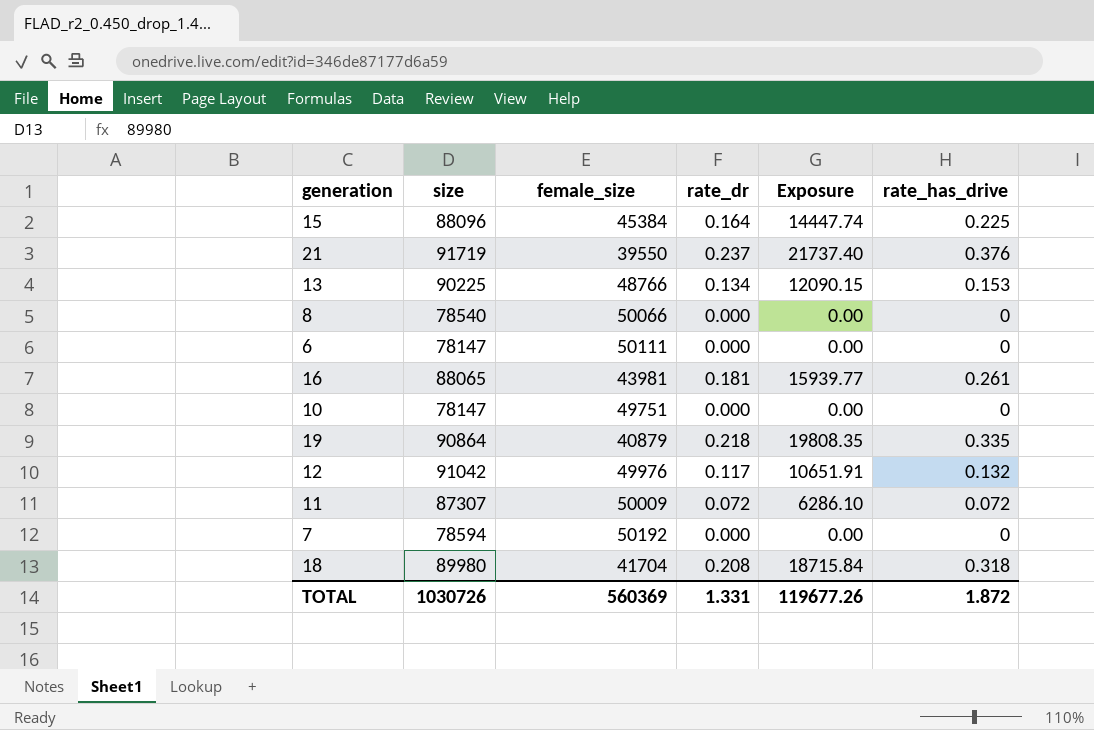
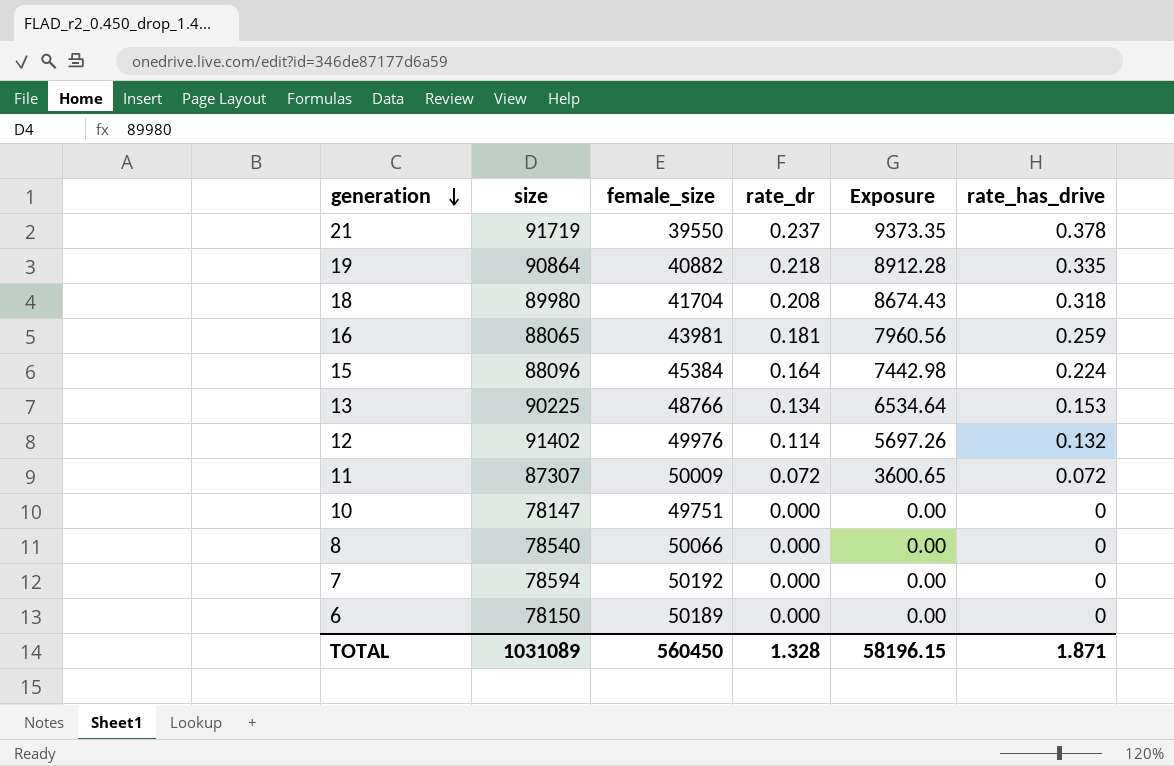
row order: none -> generation descending
column Exposure | formula: [size] * [rate_dr] -> [female_size] * [rate_dr]
21 | rate_has_drive: 0.376 -> 0.378
19 | female_size: 40879 -> 40882
16 | rate_has_drive: 0.261 -> 0.259
15 | rate_has_drive: 0.225 -> 0.224
12 | size: 91042 -> 91402
12 | rate_dr: 0.117 -> 0.114
6 | size: 78147 -> 78150
6 | female_size: 50111 -> 50189
TOTAL | size: 1030726 -> 1031089
TOTAL | female_size: 560369 -> 560450
TOTAL | rate_dr: 1.331 -> 1.328
TOTAL | Exposure: 119677.26 -> 58196.15
TOTAL | rate_has_drive: 1.872 -> 1.871

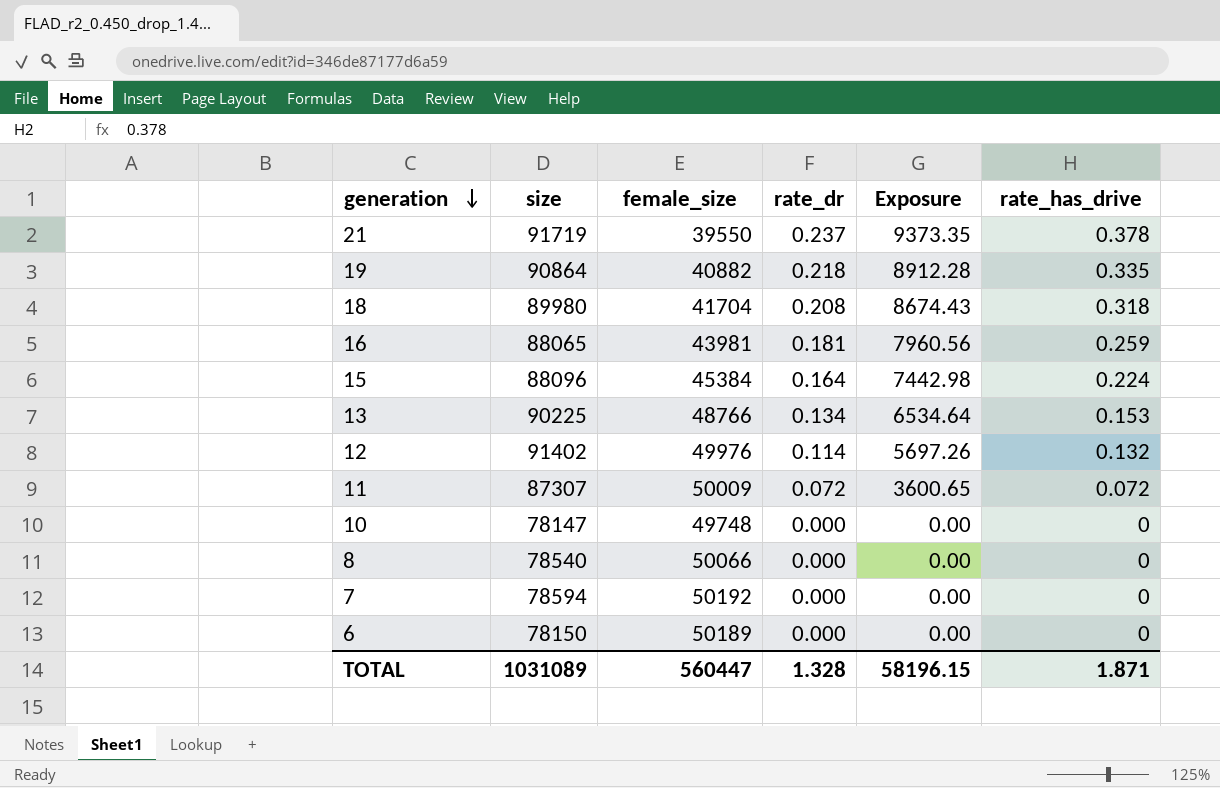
10 | female_size: 49751 -> 49748
TOTAL | female_size: 560450 -> 560447

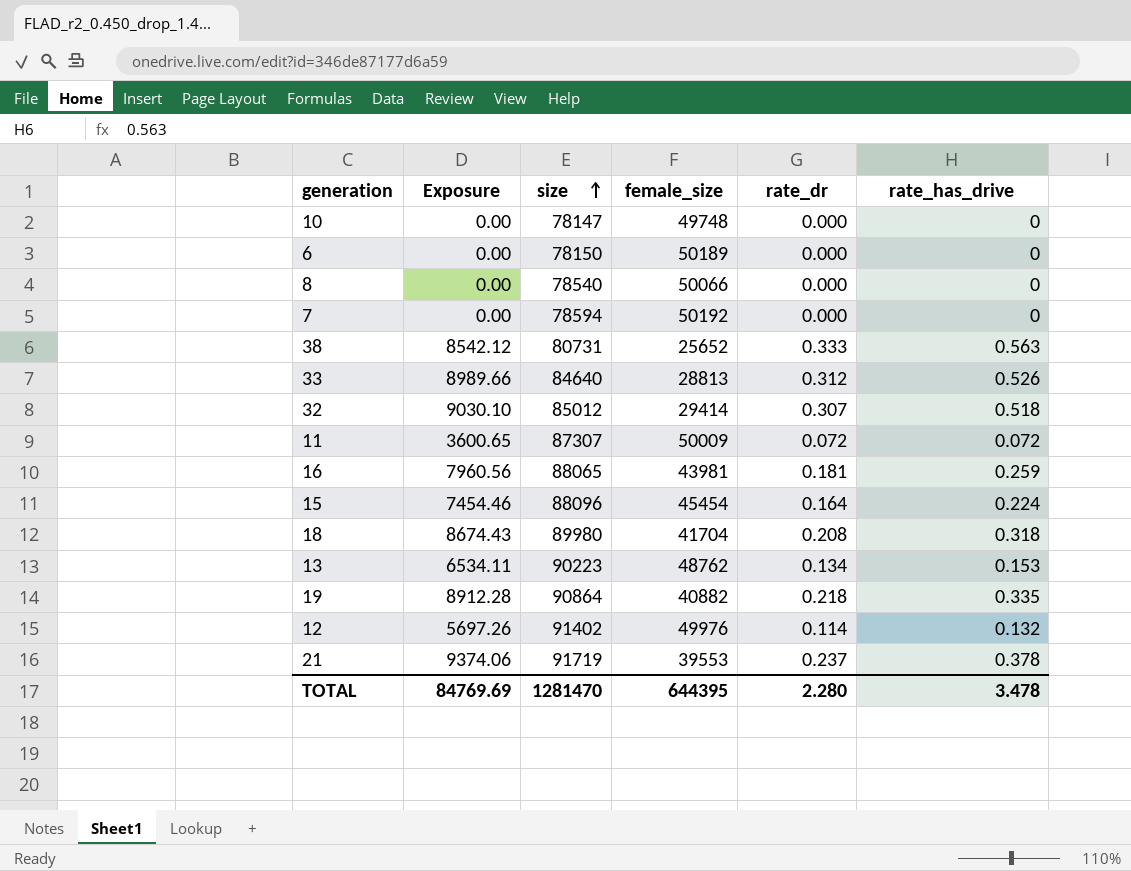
row order: generation descending -> size ascending
column Exposure | position: 5 -> 2
row 38: none -> 8542.12 | 80731 | 25652 | 0.333 | 0.563
row 33: none -> 8989.66 | 84640 | 28813 | 0.312 | 0.526
row 32: none -> 9030.10 | 85012 | 29414 | 0.307 | 0.518
15 | Exposure: 7442.98 -> 7454.46
15 | female_size: 45384 -> 45454
13 | Exposure: 6534.64 -> 6534.11
13 | size: 90225 -> 90223
13 | female_size: 48766 -> 48762
21 | Exposure: 9373.35 -> 9374.06
21 | female_size: 39550 -> 39553
TOTAL | Exposure: 58196.15 -> 84769.69
TOTAL | size: 1031089 -> 1281470
TOTAL | female_size: 560447 -> 644395
TOTAL | rate_dr: 1.328 -> 2.280
TOTAL | rate_has_drive: 1.871 -> 3.478

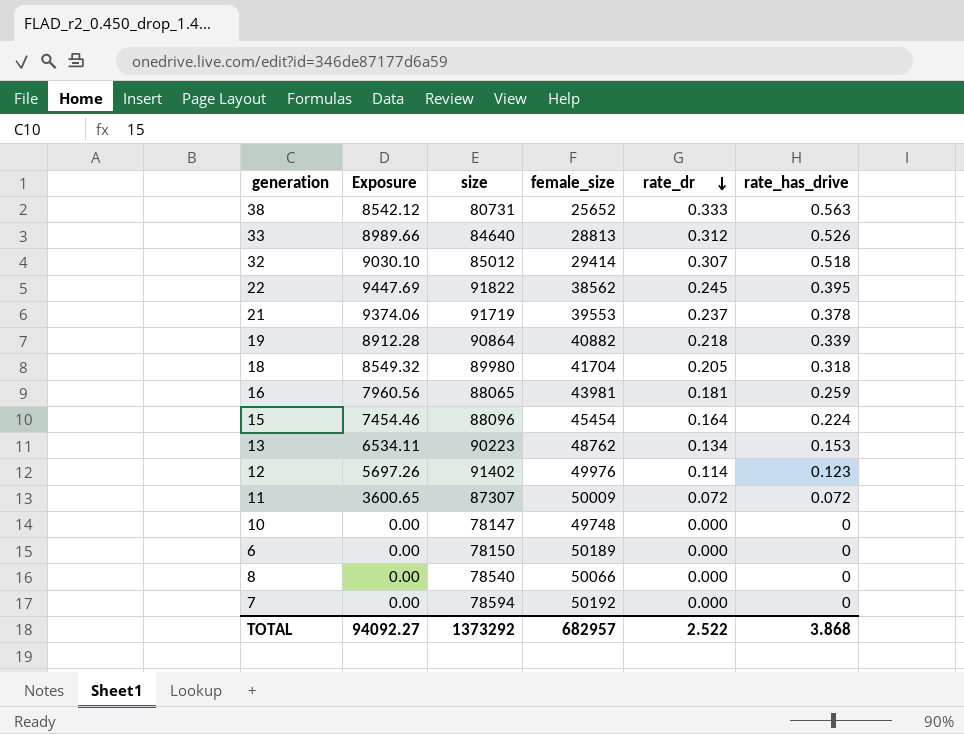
row order: size ascending -> rate_dr descending
row 22: none -> 9447.69 | 91822 | 38562 | 0.245 | 0.395
19 | rate_has_drive: 0.335 -> 0.339
18 | Exposure: 8674.43 -> 8549.32
18 | rate_dr: 0.208 -> 0.205
12 | rate_has_drive: 0.132 -> 0.123
TOTAL | Exposure: 84769.69 -> 94092.27
TOTAL | size: 1281470 -> 1373292
TOTAL | female_size: 644395 -> 682957
TOTAL | rate_dr: 2.280 -> 2.522
TOTAL | rate_has_drive: 3.478 -> 3.868

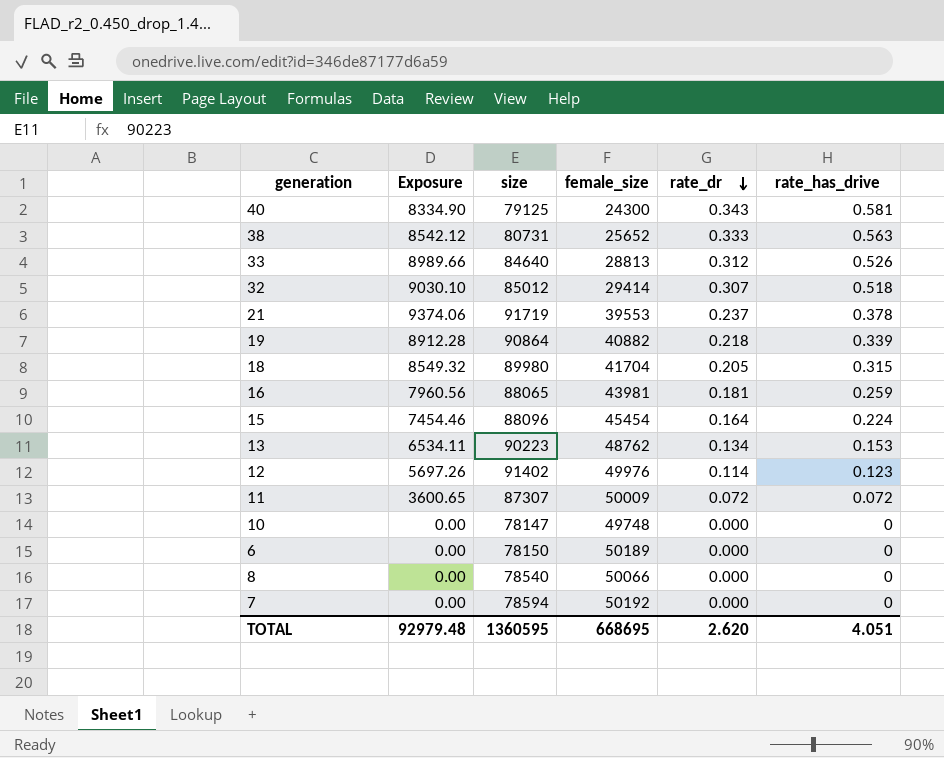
row 22: 9447.69 | 91822 | 38562 | 0.245 | 0.395 -> none
row 40: none -> 8334.90 | 79125 | 24300 | 0.343 | 0.581
18 | rate_has_drive: 0.318 -> 0.315
TOTAL | Exposure: 94092.27 -> 92979.48
TOTAL | size: 1373292 -> 1360595
TOTAL | female_size: 682957 -> 668695
TOTAL | rate_dr: 2.522 -> 2.620
TOTAL | rate_has_drive: 3.868 -> 4.051

